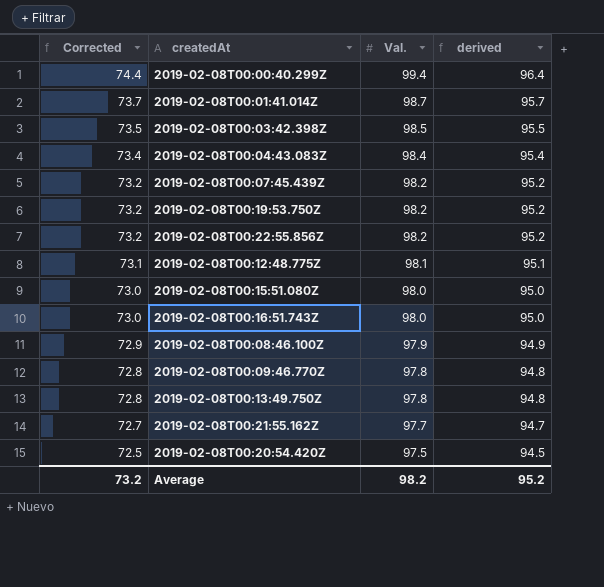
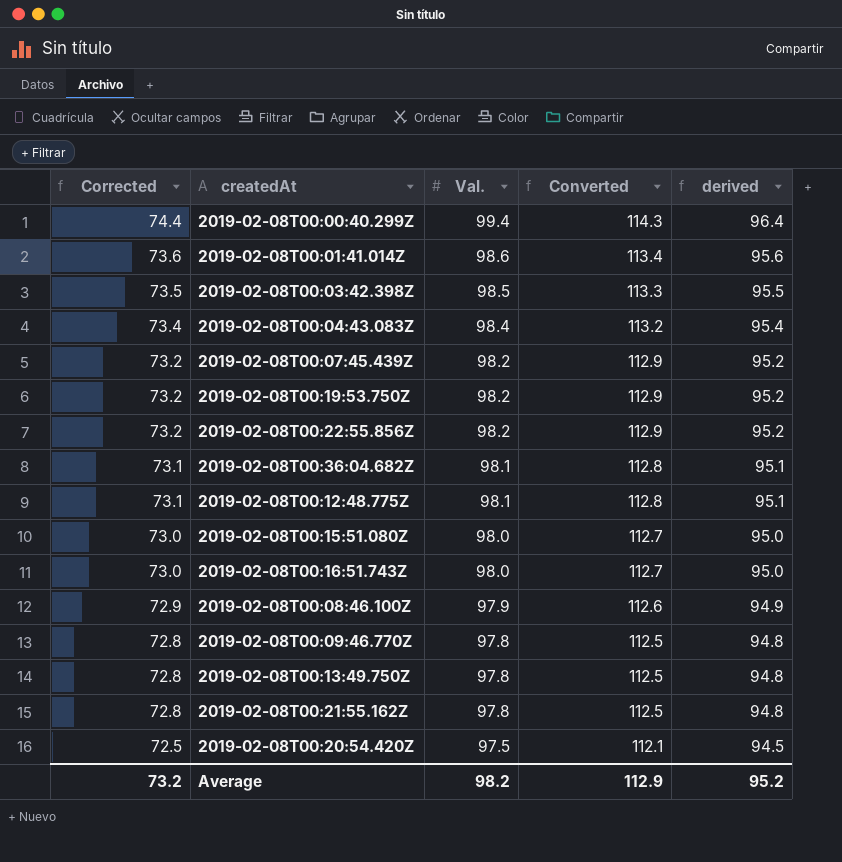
column Converted | formula: none -> [Val.] * 1.15
2019-02-08T00:01:41.014Z | Corrected: 73.7 -> 73.6
2019-02-08T00:01:41.014Z | Val.: 98.7 -> 98.6
2019-02-08T00:01:41.014Z | derived: 95.7 -> 95.6
row 2019-02-08T00:36:04.682Z: none -> 73.1 | 98.1 | 112.8 | 95.1
2019-02-08T00:21:55.162Z | Corrected: 72.7 -> 72.8
2019-02-08T00:21:55.162Z | Val.: 97.7 -> 97.8
2019-02-08T00:21:55.162Z | derived: 94.7 -> 94.8

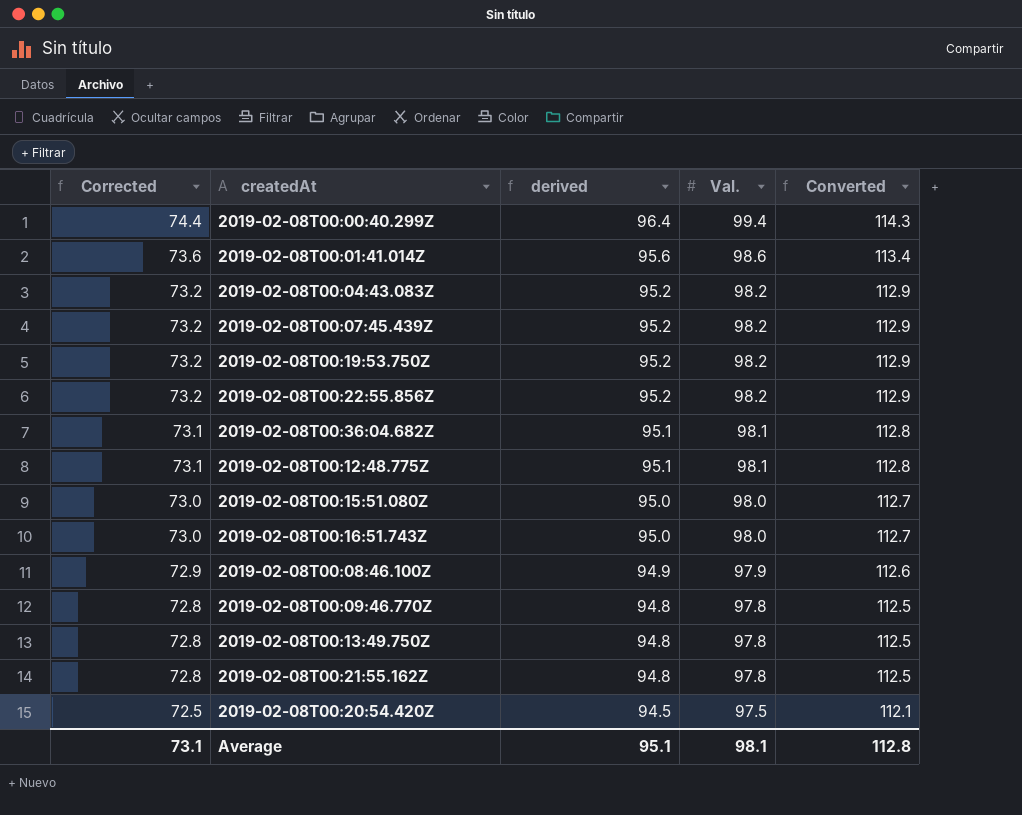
column derived | position: 5 -> 3
row 2019-02-08T00:03:42.398Z: 73.5 | 98.5 | 113.3 | 95.5 -> none
2019-02-08T00:04:43.083Z | Corrected: 73.4 -> 73.2
2019-02-08T00:04:43.083Z | derived: 95.4 -> 95.2
2019-02-08T00:04:43.083Z | Val.: 98.4 -> 98.2
2019-02-08T00:04:43.083Z | Converted: 113.2 -> 112.9
Average | Corrected: 73.2 -> 73.1
Average | derived: 95.2 -> 95.1
Average | Val.: 98.2 -> 98.1
Average | Converted: 112.9 -> 112.8

